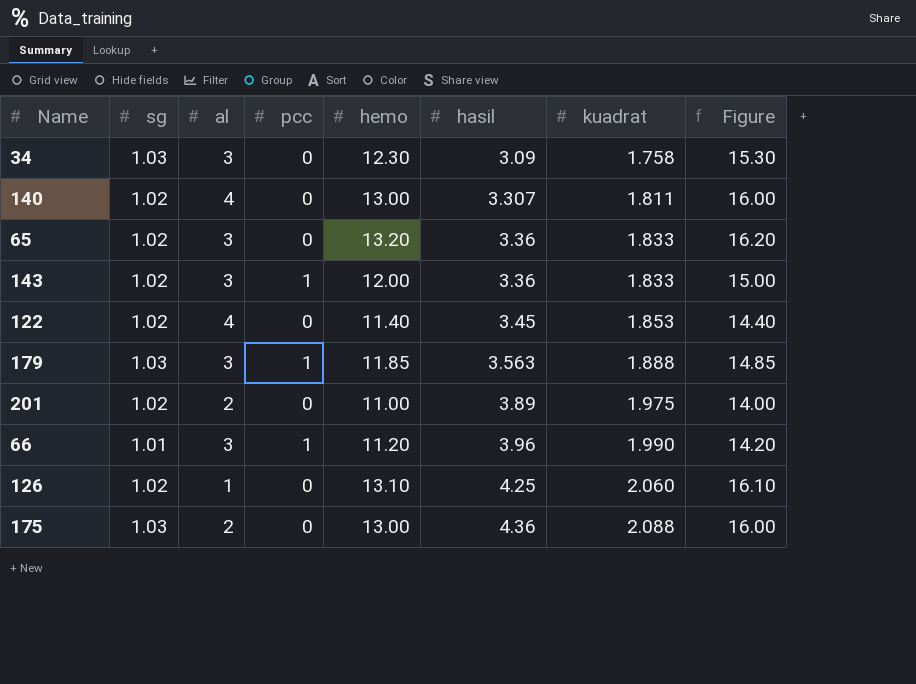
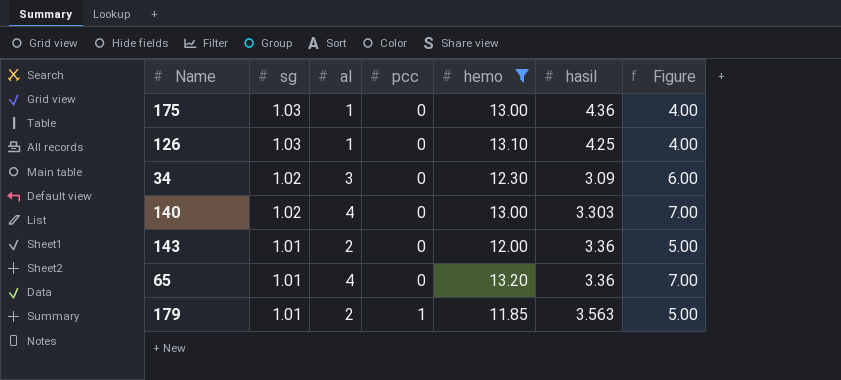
filter: none -> hemo >= 11.85
row order: hasil ascending -> sg descending
column kuadrat | position: 7 -> none
column Figure | formula: [hemo] + 3 -> [al] + 3
175 | al: 2 -> 1
126 | sg: 1.02 -> 1.03
34 | sg: 1.03 -> 1.02
140 | hasil: 3.307 -> 3.303
143 | sg: 1.02 -> 1.01
143 | al: 3 -> 2
143 | pcc: 1 -> 0
65 | sg: 1.02 -> 1.01
65 | al: 3 -> 4
179 | sg: 1.03 -> 1.01
179 | al: 3 -> 2

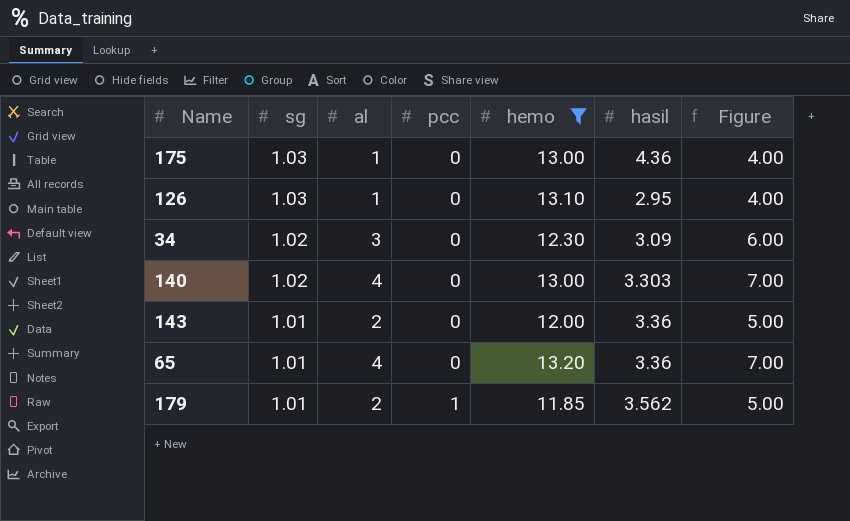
126 | hasil: 4.25 -> 2.95
179 | hasil: 3.563 -> 3.562

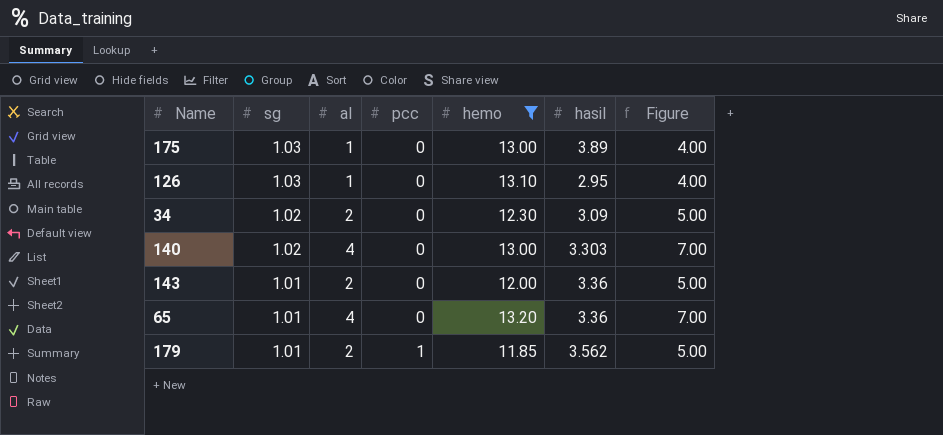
175 | hasil: 4.36 -> 3.89
34 | al: 3 -> 2
34 | Figure: 6.00 -> 5.00

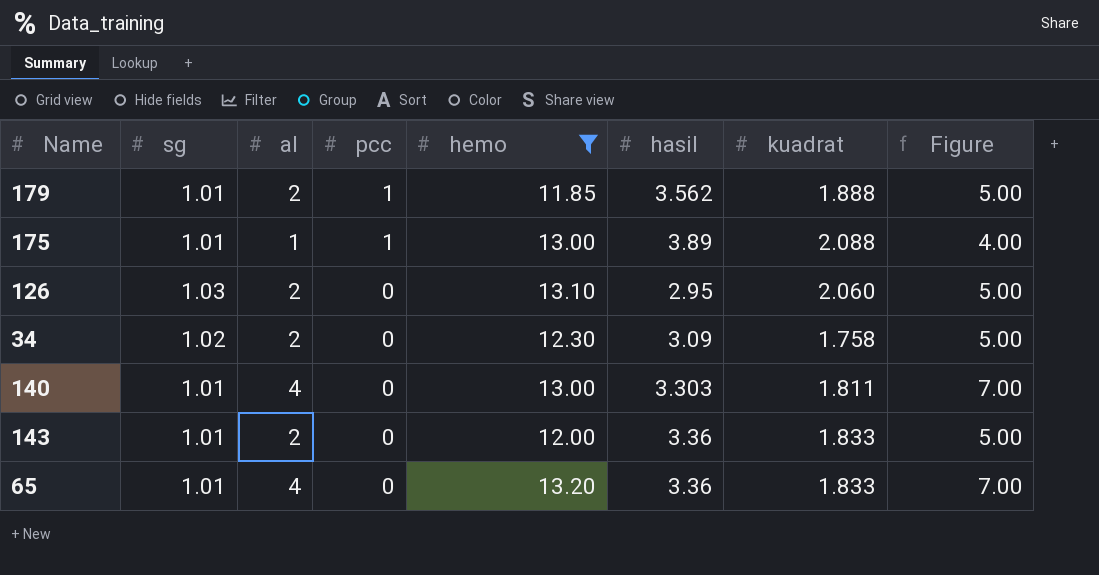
row order: sg descending -> pcc descending
column kuadrat | position: none -> 7
175 | sg: 1.03 -> 1.01
175 | pcc: 0 -> 1
126 | al: 1 -> 2
126 | Figure: 4.00 -> 5.00
140 | sg: 1.02 -> 1.01

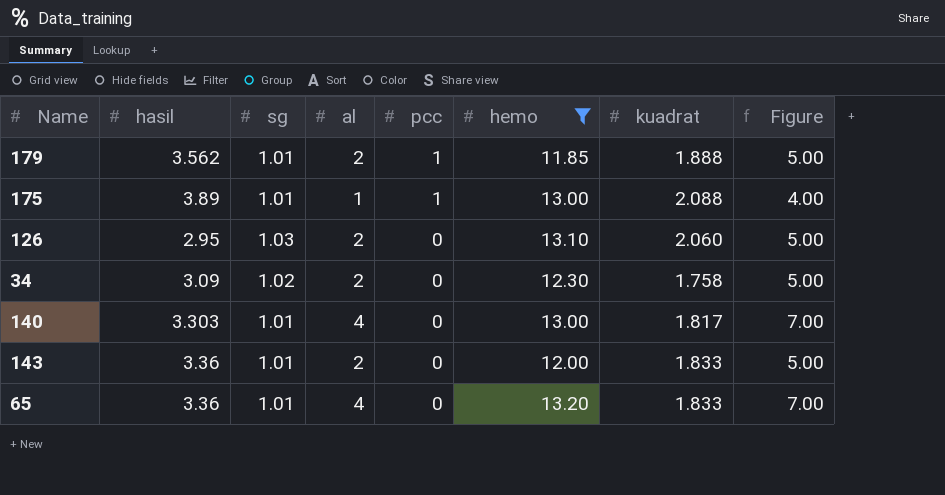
column hasil | position: 6 -> 2
140 | kuadrat: 1.811 -> 1.817

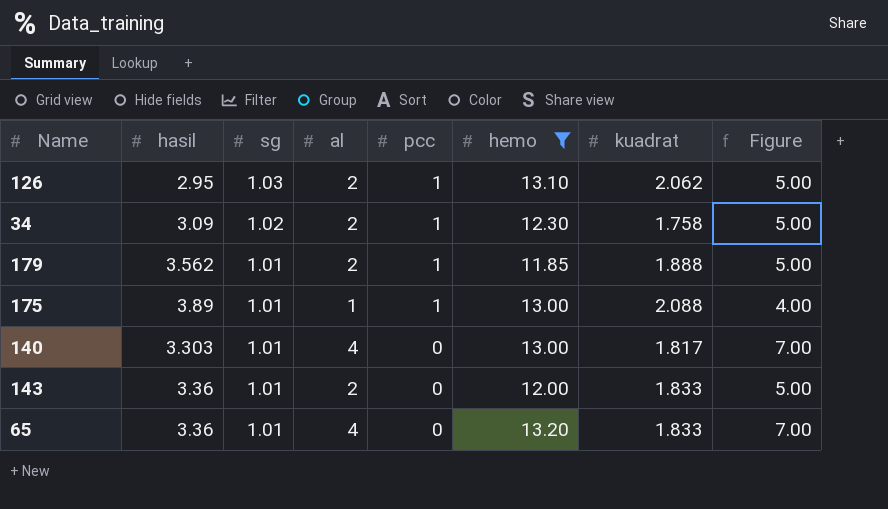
row order: pcc descending -> sg descending
126 | pcc: 0 -> 1
126 | kuadrat: 2.060 -> 2.062
34 | pcc: 0 -> 1

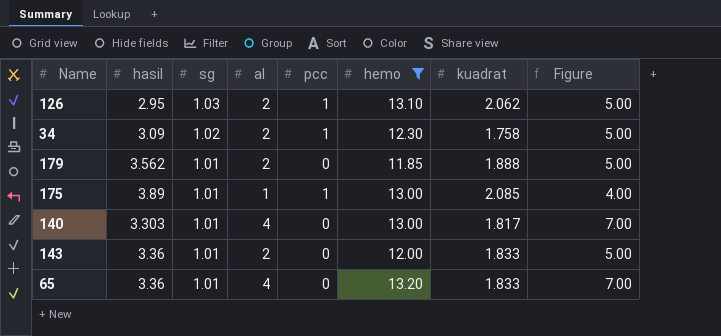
179 | pcc: 1 -> 0
175 | kuadrat: 2.088 -> 2.085

